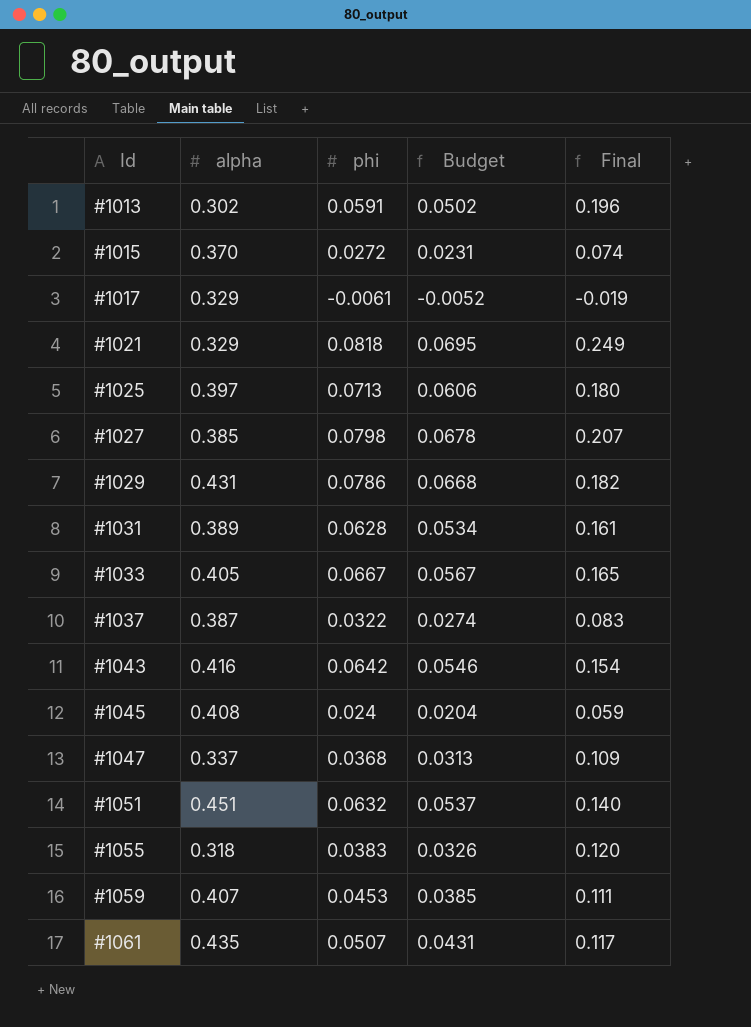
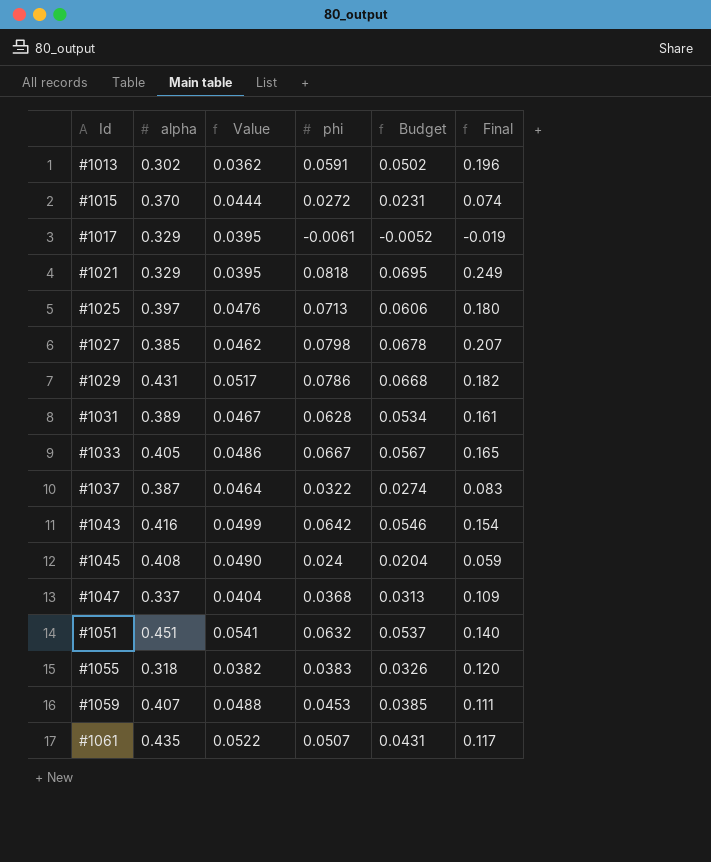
column Value | formula: none -> [alpha] * 0.12

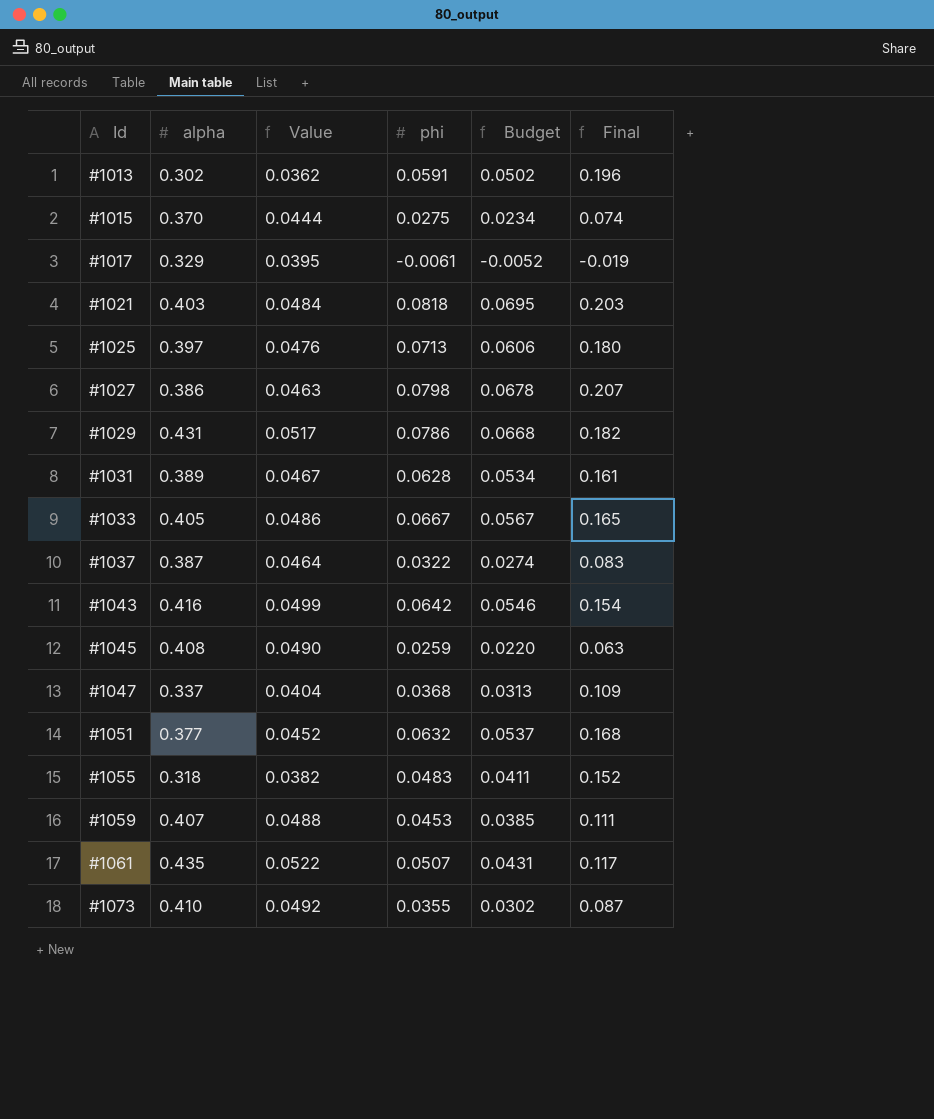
#1015 | phi: 0.0272 -> 0.0275
#1015 | Budget: 0.0231 -> 0.0234
#1021 | alpha: 0.329 -> 0.403
#1021 | Value: 0.0395 -> 0.0484
#1021 | Final: 0.249 -> 0.203
#1027 | alpha: 0.385 -> 0.386
#1027 | Value: 0.0462 -> 0.0463
#1045 | phi: 0.024 -> 0.0259
#1045 | Budget: 0.0204 -> 0.0220
#1045 | Final: 0.059 -> 0.063
#1051 | alpha: 0.451 -> 0.377
#1051 | Value: 0.0541 -> 0.0452
#1051 | Final: 0.140 -> 0.168
#1055 | phi: 0.0383 -> 0.0483
#1055 | Budget: 0.0326 -> 0.0411
#1055 | Final: 0.120 -> 0.152
row #1073: none -> 0.410 | 0.0492 | 0.0355 | 0.0302 | 0.087

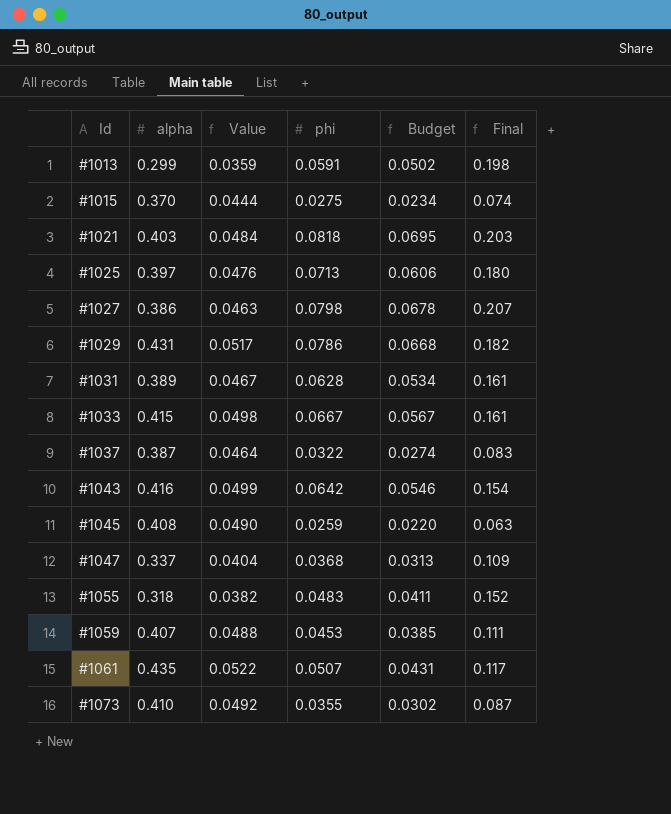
row #1017: 0.329 | 0.0395 | -0.0061 | -0.0052 | -0.019 -> none
row #1051: 0.377 | 0.0452 | 0.0632 | 0.0537 | 0.168 -> none
#1013 | alpha: 0.302 -> 0.299
#1013 | Value: 0.0362 -> 0.0359
#1013 | Final: 0.196 -> 0.198
#1033 | alpha: 0.405 -> 0.415
#1033 | Value: 0.0486 -> 0.0498
#1033 | Final: 0.165 -> 0.161

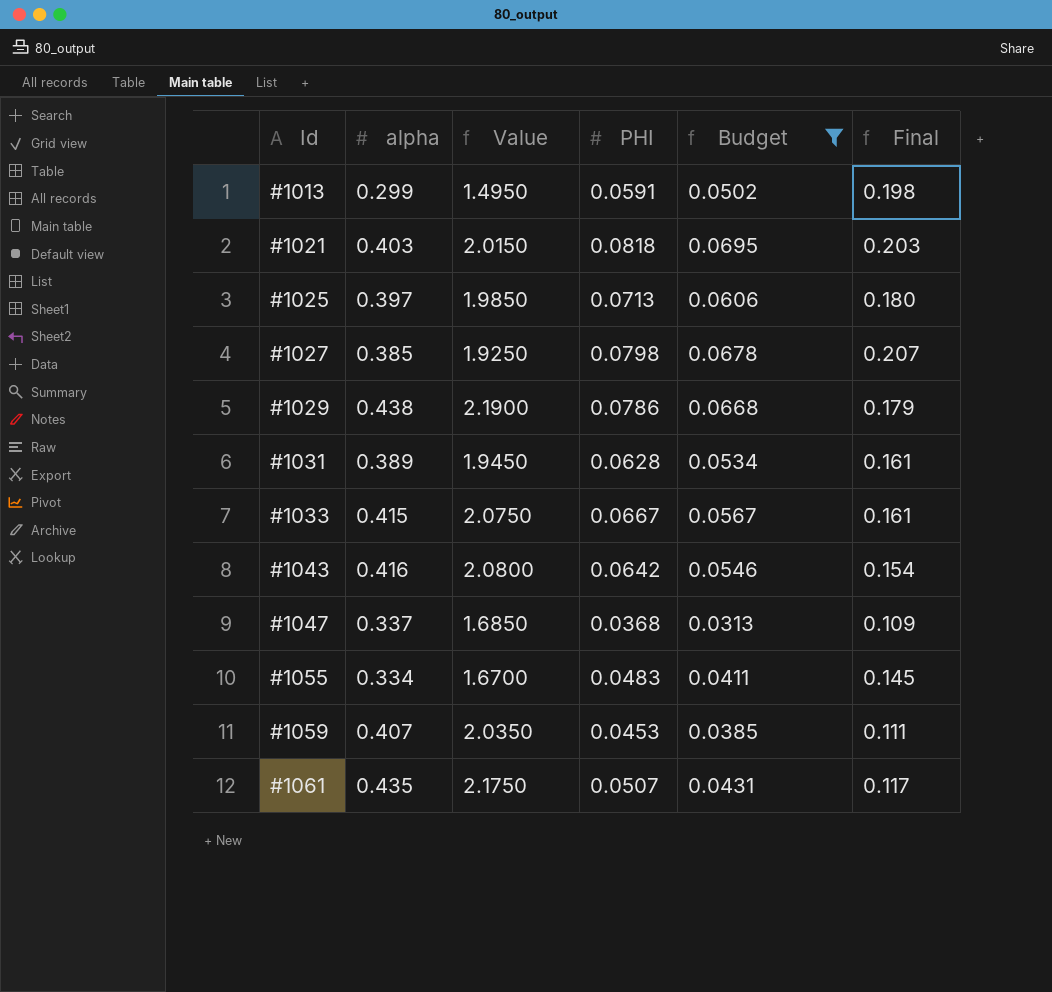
filter: none -> Budget >= 0.0313
column Value | formula: [alpha] * 0.12 -> [alpha] * 5
column name: phi -> PHI
#1027 | alpha: 0.386 -> 0.385
#1029 | alpha: 0.431 -> 0.438
#1029 | Final: 0.182 -> 0.179
#1055 | alpha: 0.318 -> 0.334
#1055 | Final: 0.152 -> 0.145

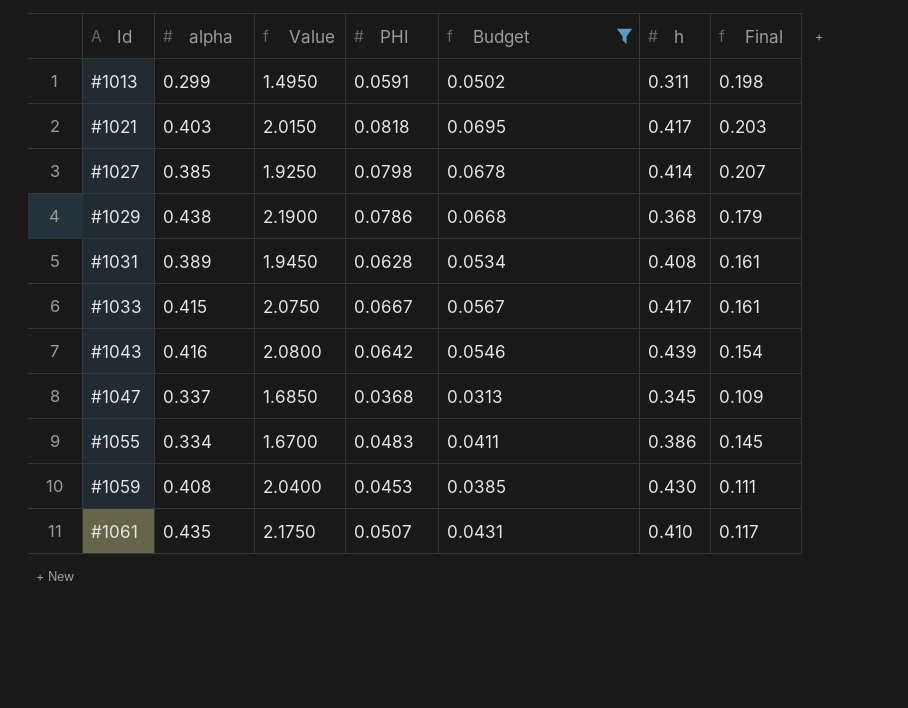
column h | position: none -> 6
row #1025: 0.397 | 1.9850 | 0.0713 | 0.0606 | 0.180 -> none
#1059 | alpha: 0.407 -> 0.408
#1059 | Value: 2.0350 -> 2.0400

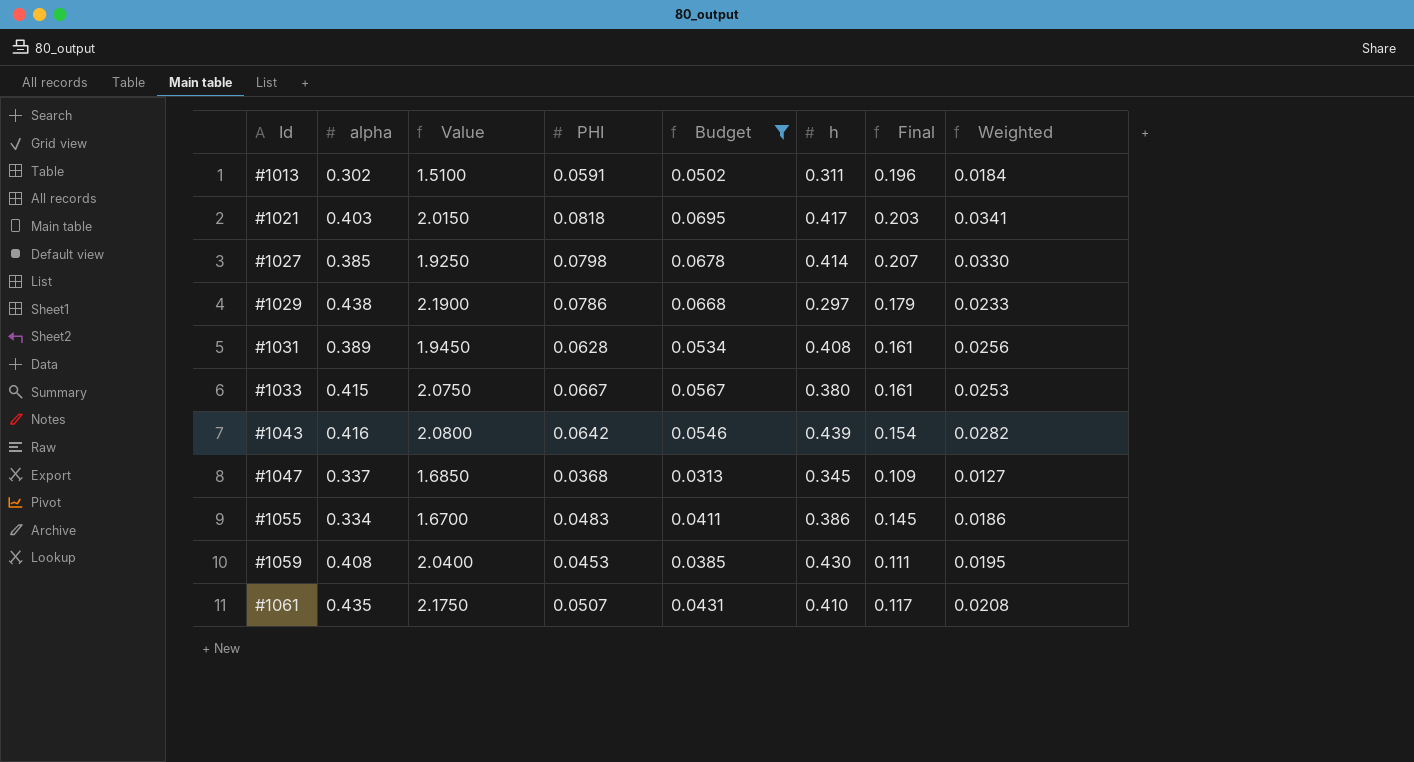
column Weighted | formula: none -> [PHI] * [h]
#1013 | alpha: 0.299 -> 0.302
#1013 | Value: 1.4950 -> 1.5100
#1013 | Final: 0.198 -> 0.196
#1029 | h: 0.368 -> 0.297
#1033 | h: 0.417 -> 0.380

